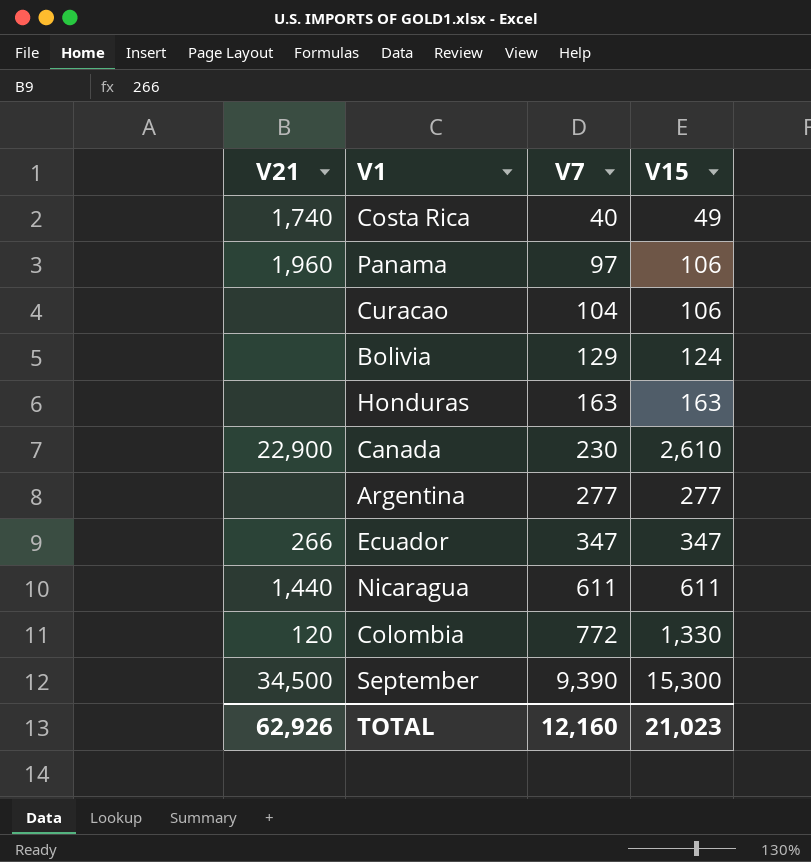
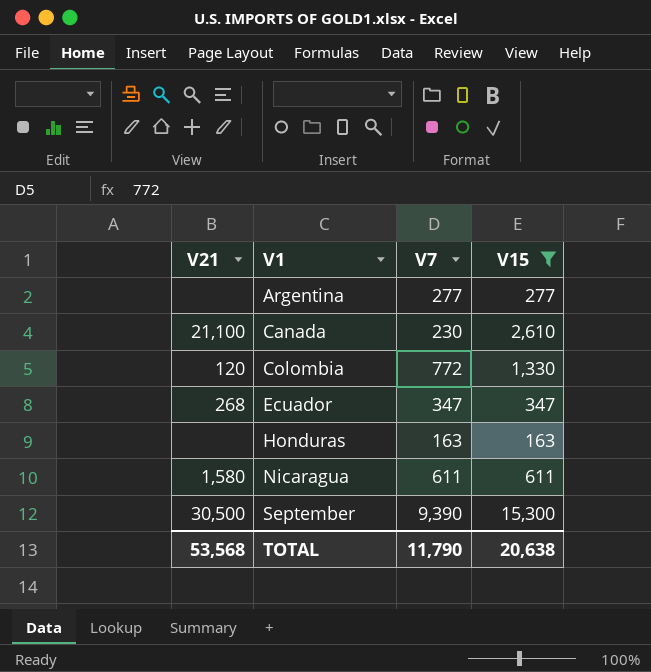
filter: none -> V15 >= 163
row order: V7 ascending -> V1 ascending
Canada | V21: 22,900 -> 21,100
Ecuador | V21: 266 -> 268
Nicaragua | V21: 1,440 -> 1,580
September | V21: 34,500 -> 30,500
TOTAL | V21: 62,926 -> 53,568
TOTAL | V7: 12,160 -> 11,790
TOTAL | V15: 21,023 -> 20,638

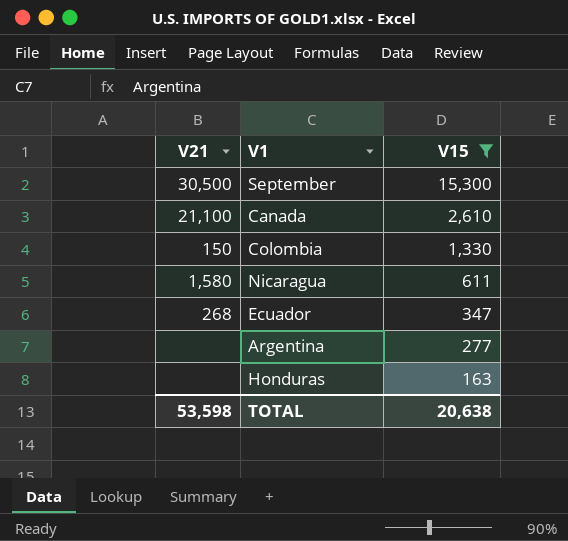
row order: V1 ascending -> V15 descending
column V7 | position: 3 -> none
Colombia | V21: 120 -> 150
TOTAL | V21: 53,568 -> 53,598

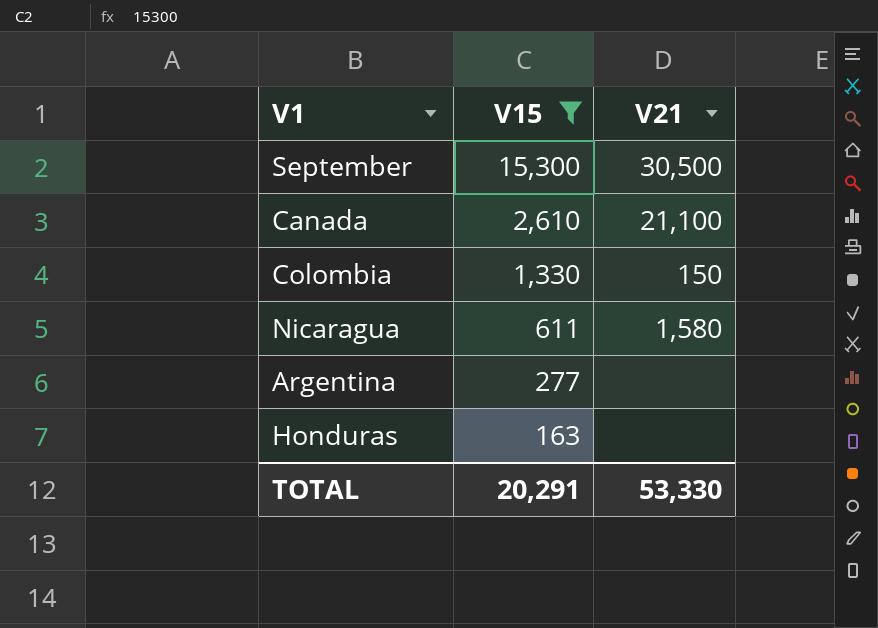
column V21 | position: 1 -> 3
row Ecuador: 268 | 347 -> none
TOTAL | V15: 20,638 -> 20,291
TOTAL | V21: 53,598 -> 53,330

